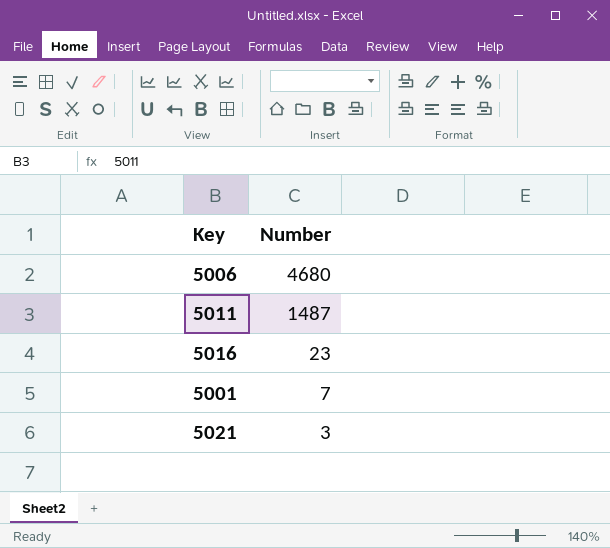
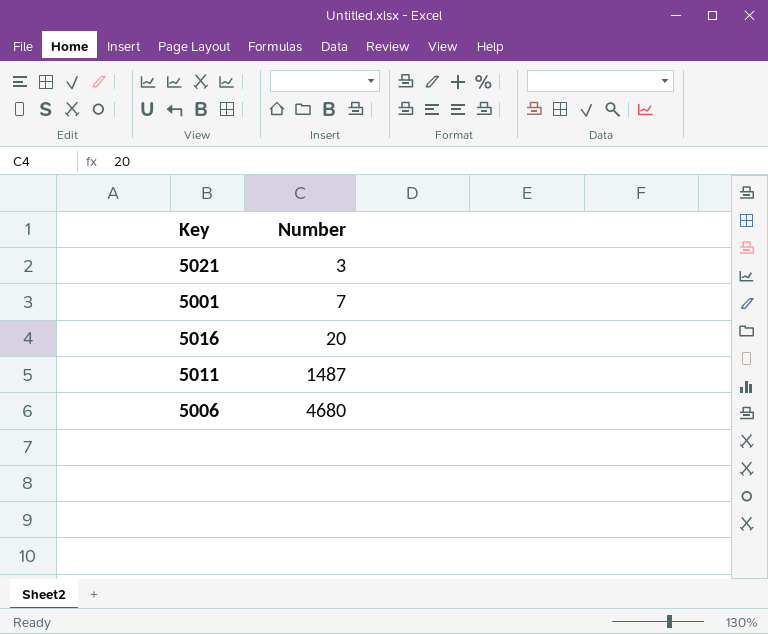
row order: Number descending -> Number ascending
5016 | Number: 23 -> 20

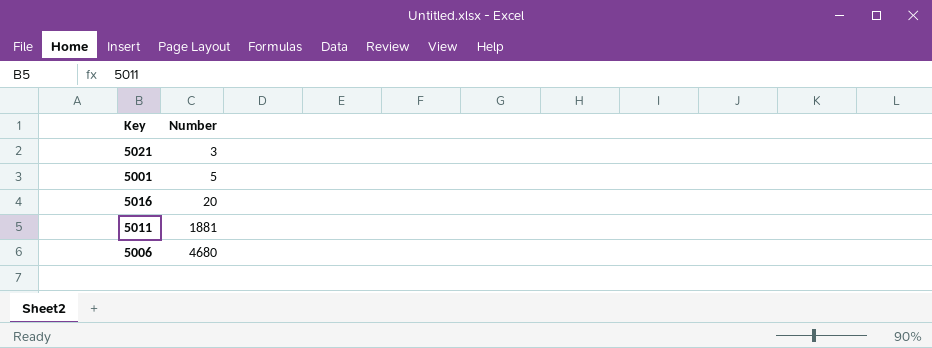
5001 | Number: 7 -> 5
5011 | Number: 1487 -> 1881

